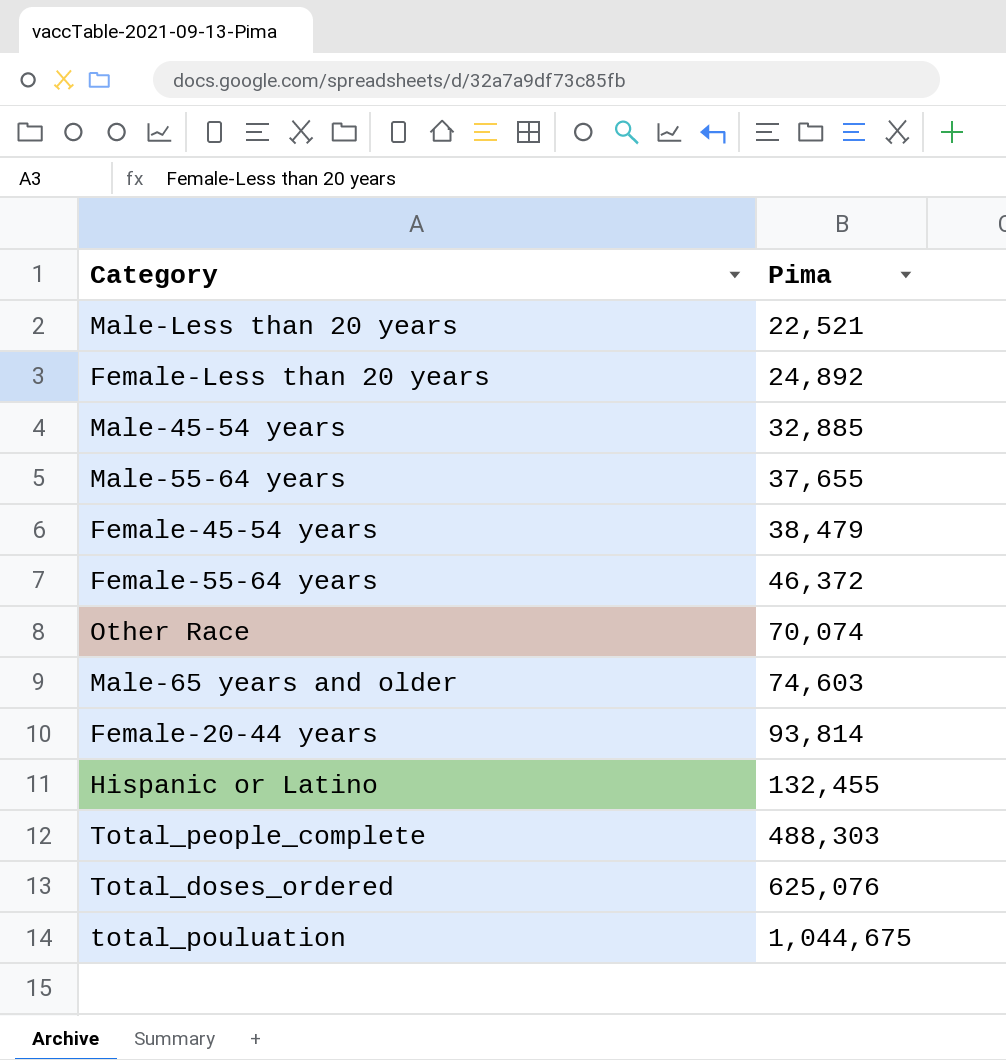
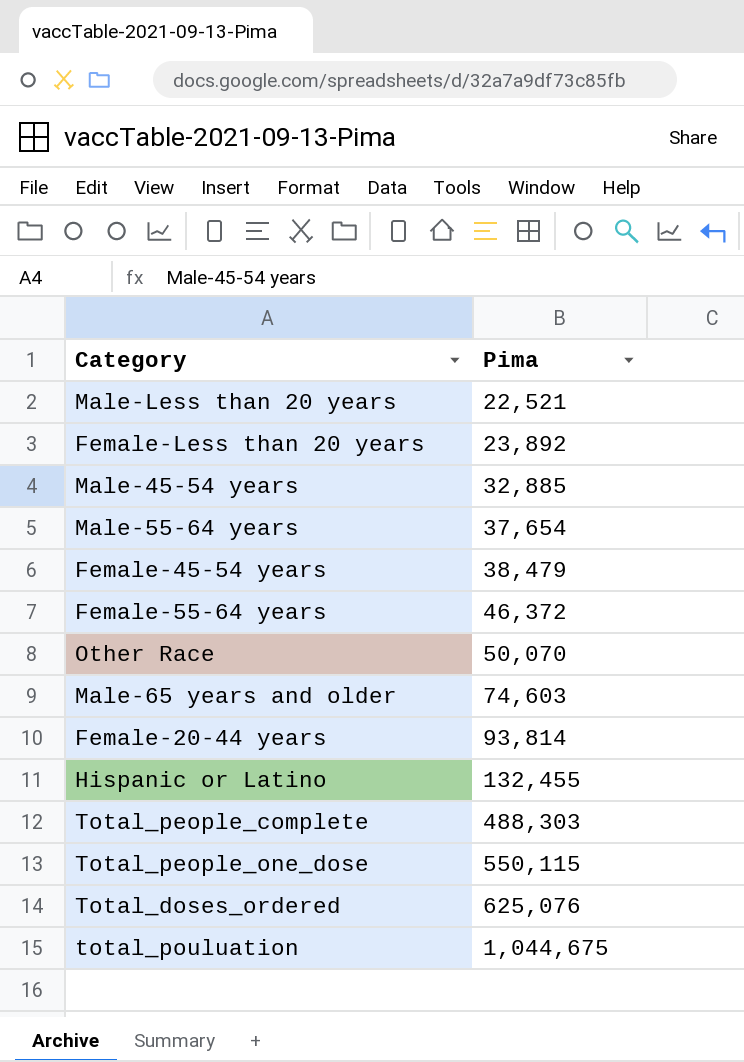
Female-Less than 20 years | Pima: 24,892 -> 23,892
Male-55-64 years | Pima: 37,655 -> 37,654
Other Race | Pima: 70,074 -> 50,070
row Total_people_one_dose: none -> 550,115

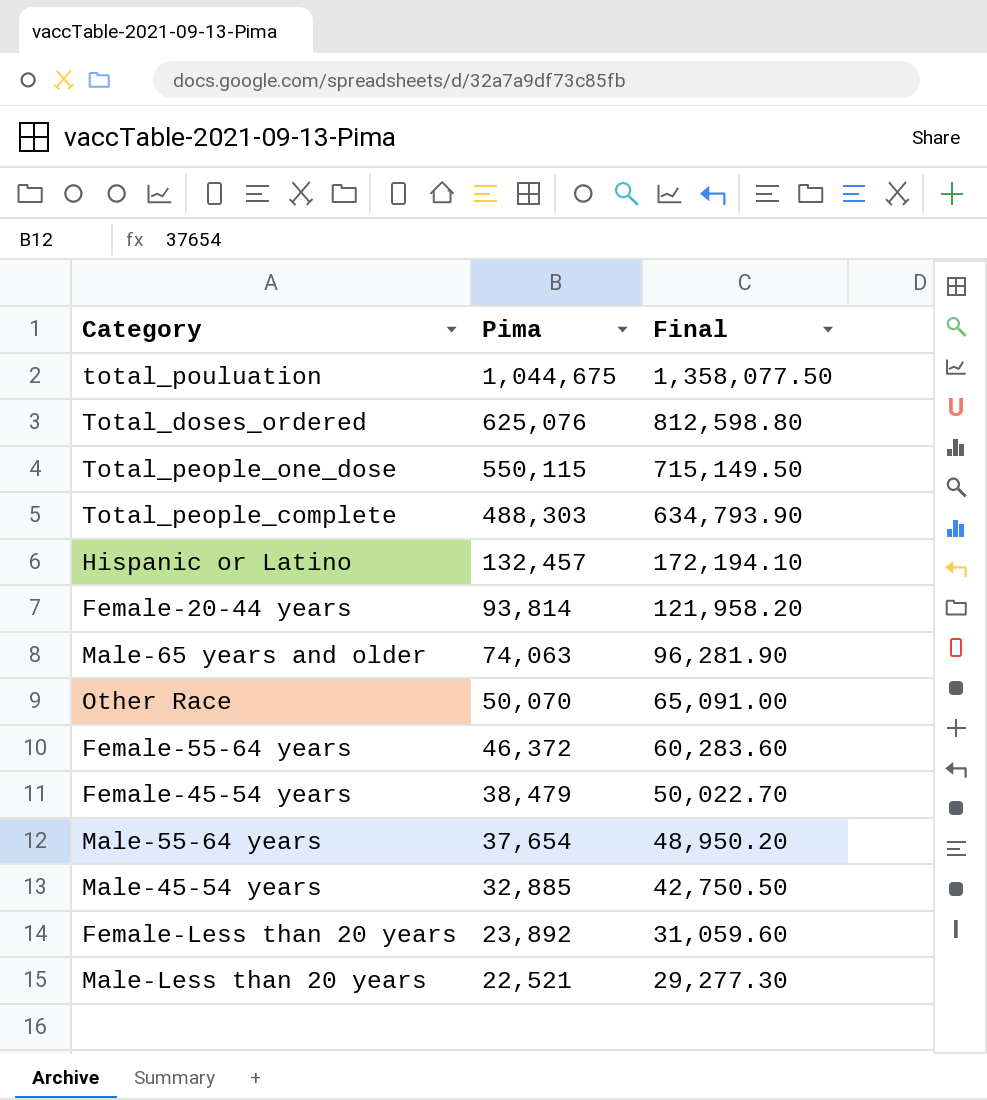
row order: Pima ascending -> Pima descending
column Final | formula: none -> [Pima] * 1.3
Hispanic or Latino | Pima: 132,455 -> 132,457
Male-65 years and older | Pima: 74,603 -> 74,063

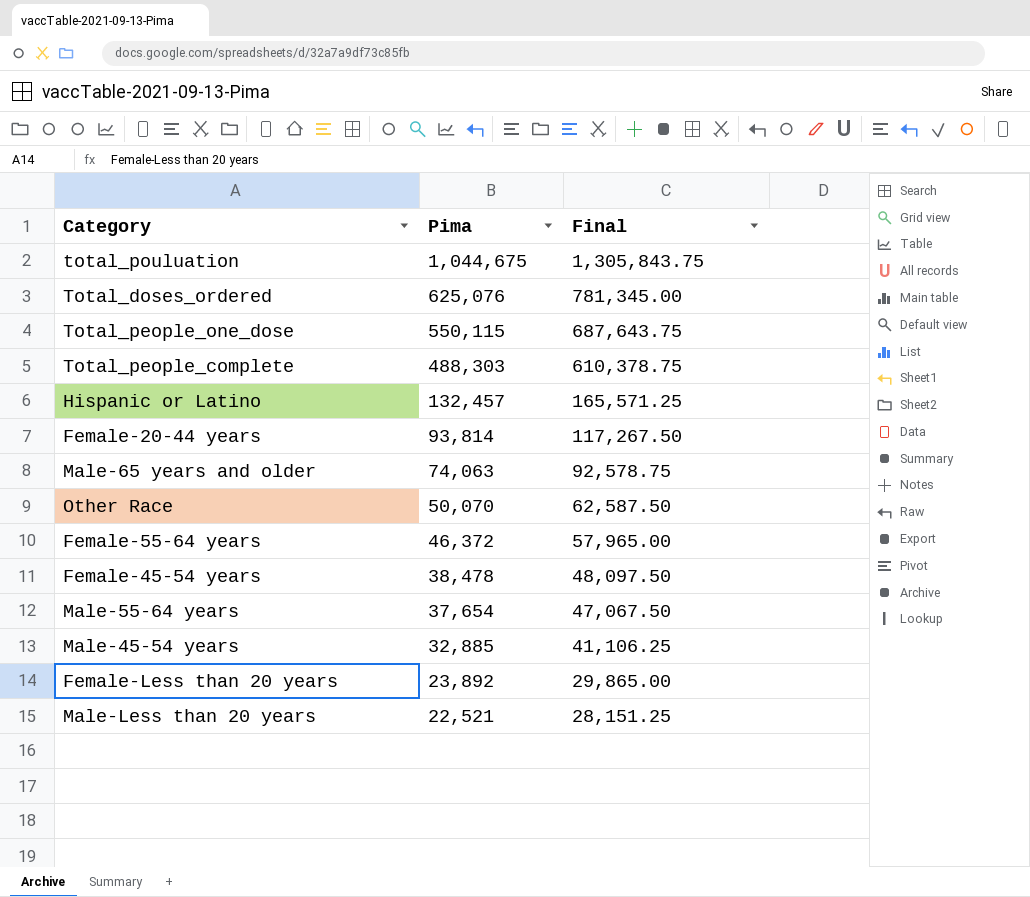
column Final | formula: [Pima] * 1.3 -> [Pima] * 1.25
Female-45-54 years | Pima: 38,479 -> 38,478

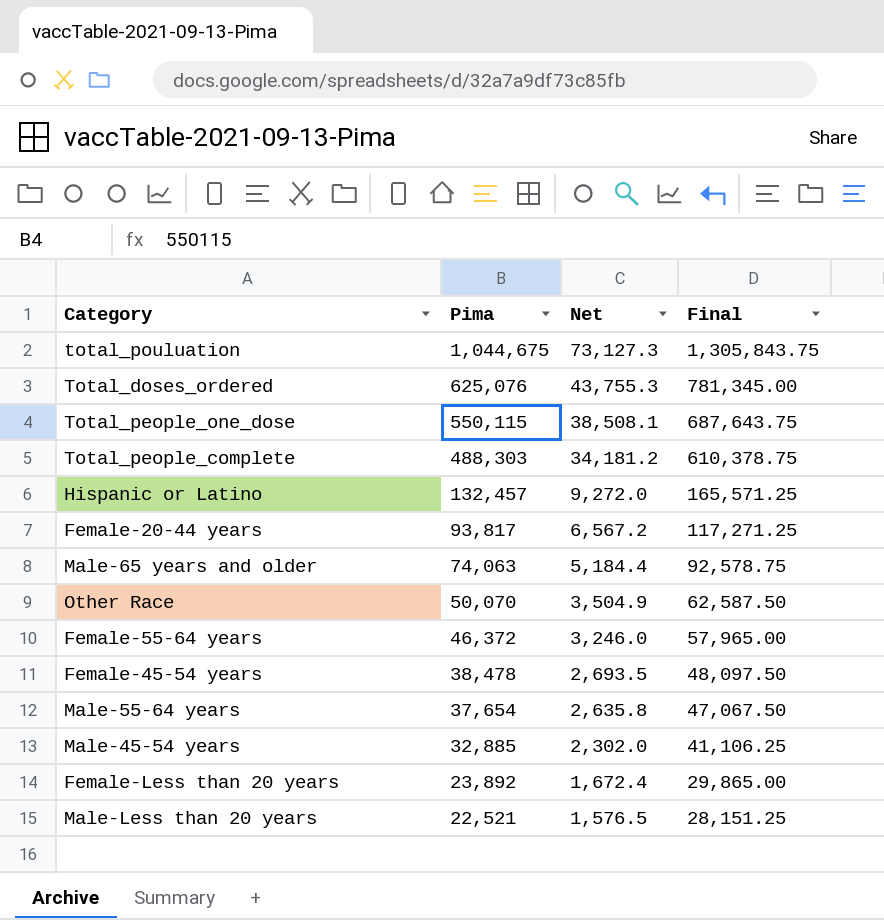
column Net | formula: none -> [Pima] * 0.07
Female-20-44 years | Pima: 93,814 -> 93,817
Female-20-44 years | Final: 117,267.50 -> 117,271.25

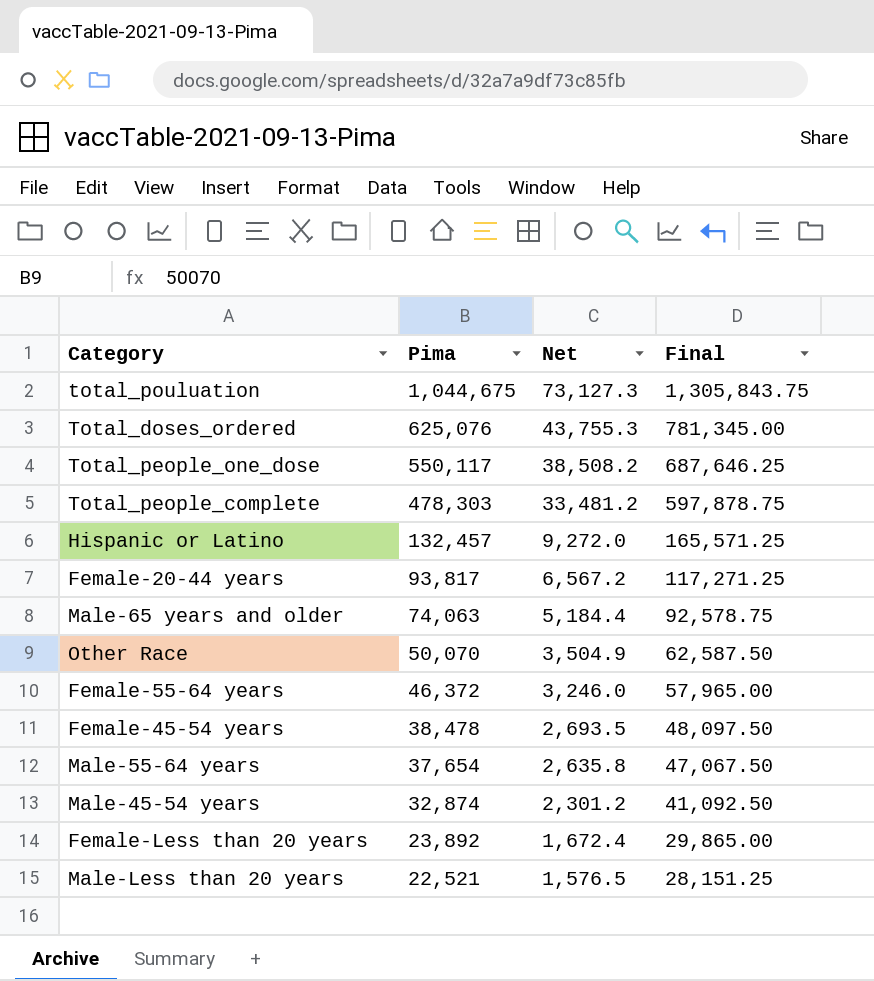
Total_people_one_dose | Pima: 550,115 -> 550,117
Total_people_one_dose | Net: 38,508.1 -> 38,508.2
Total_people_one_dose | Final: 687,643.75 -> 687,646.25
Total_people_complete | Pima: 488,303 -> 478,303
Total_people_complete | Net: 34,181.2 -> 33,481.2
Total_people_complete | Final: 610,378.75 -> 597,878.75
Male-45-54 years | Pima: 32,885 -> 32,874
Male-45-54 years | Net: 2,302.0 -> 2,301.2
Male-45-54 years | Final: 41,106.25 -> 41,092.50

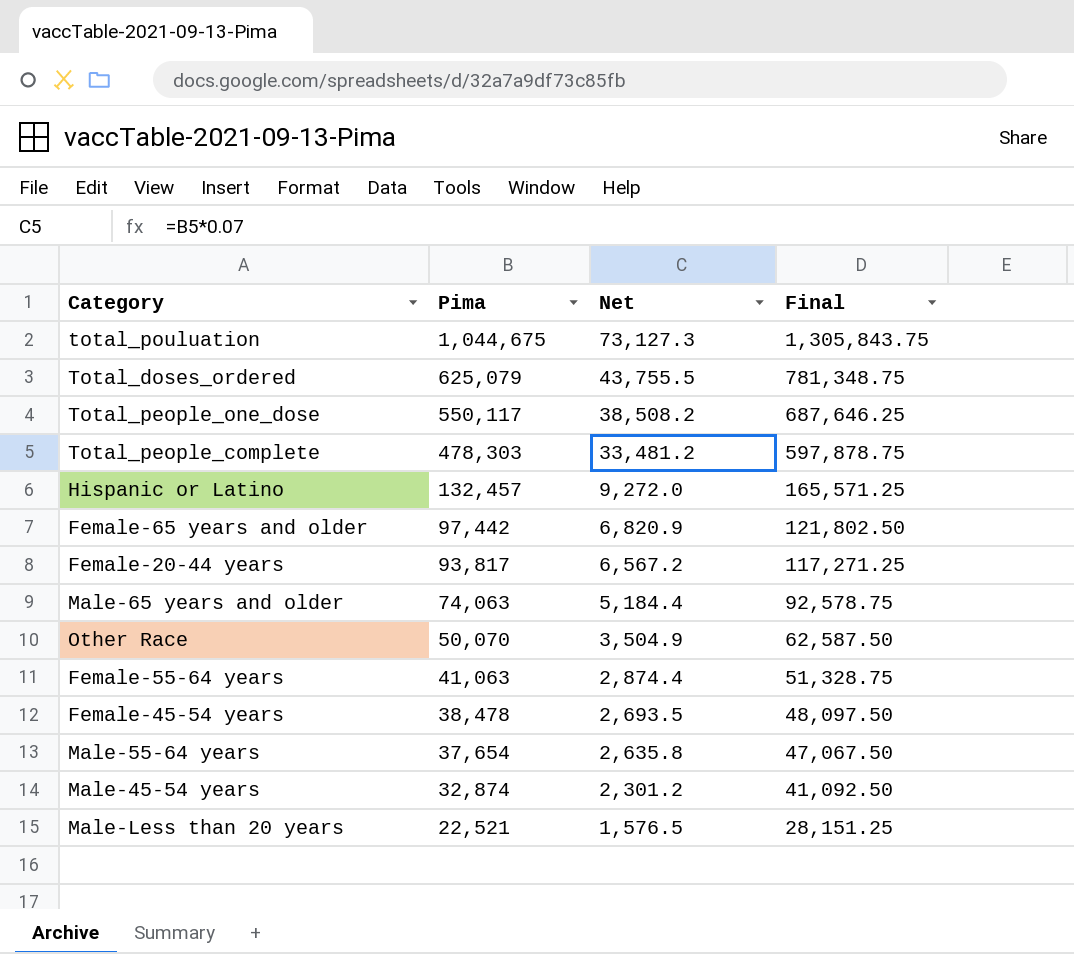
row Female-Less than 20 years: 23,892 | 1,672.4 | 29,865.00 -> none
Total_doses_ordered | Pima: 625,076 -> 625,079
Total_doses_ordered | Net: 43,755.3 -> 43,755.5
Total_doses_ordered | Final: 781,345.00 -> 781,348.75
row Female-65 years and older: none -> 97,442 | 6,820.9 | 121,802.50
Female-55-64 years | Pima: 46,372 -> 41,063
Female-55-64 years | Net: 3,246.0 -> 2,874.4
Female-55-64 years | Final: 57,965.00 -> 51,328.75

